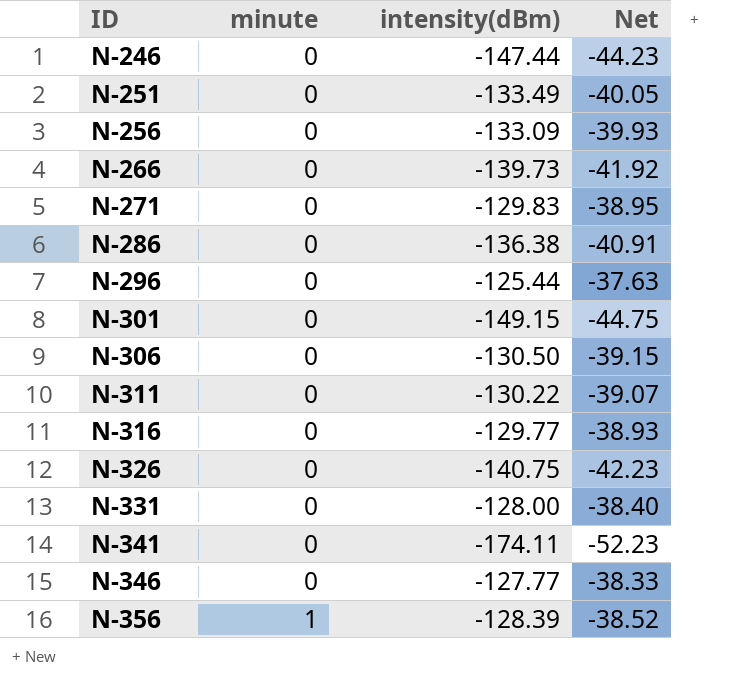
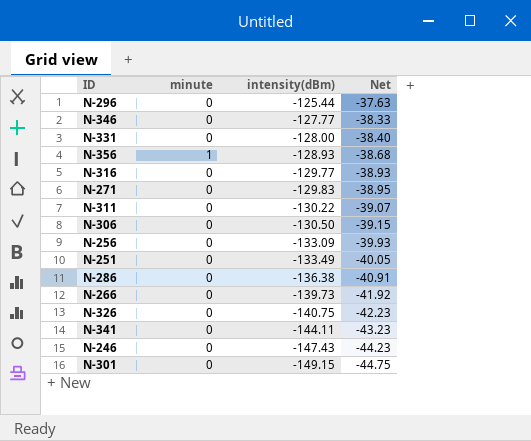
row order: ID ascending -> intensity(dBm) descending
N-356 | intensity(dBm): -128.39 -> -128.93
N-356 | Net: -38.52 -> -38.68
N-341 | intensity(dBm): -174.11 -> -144.11
N-341 | Net: -52.23 -> -43.23
N-246 | intensity(dBm): -147.44 -> -147.43

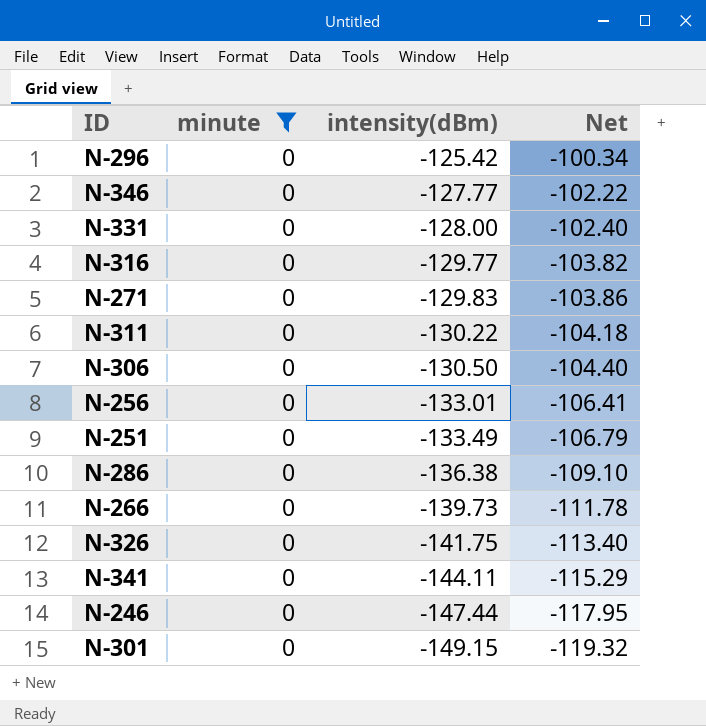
filter: none -> minute = 0
column Net | formula: [intensity(dBm)] * 0.3 -> [intensity(dBm)] * 0.8
N-296 | intensity(dBm): -125.44 -> -125.42
N-256 | intensity(dBm): -133.09 -> -133.01
N-326 | intensity(dBm): -140.75 -> -141.75
N-246 | intensity(dBm): -147.43 -> -147.44

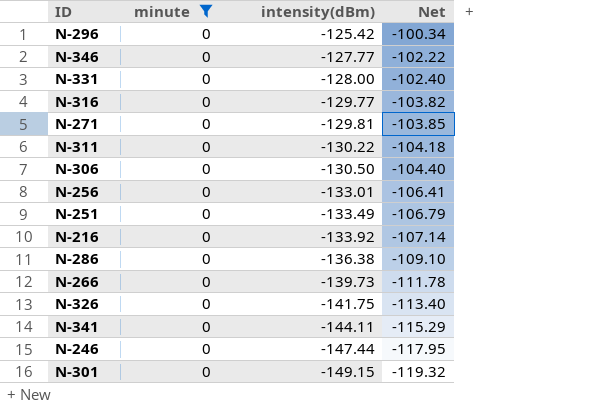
N-271 | intensity(dBm): -129.83 -> -129.81
N-271 | Net: -103.86 -> -103.85
row N-216: none -> 0 | -133.92 | -107.14

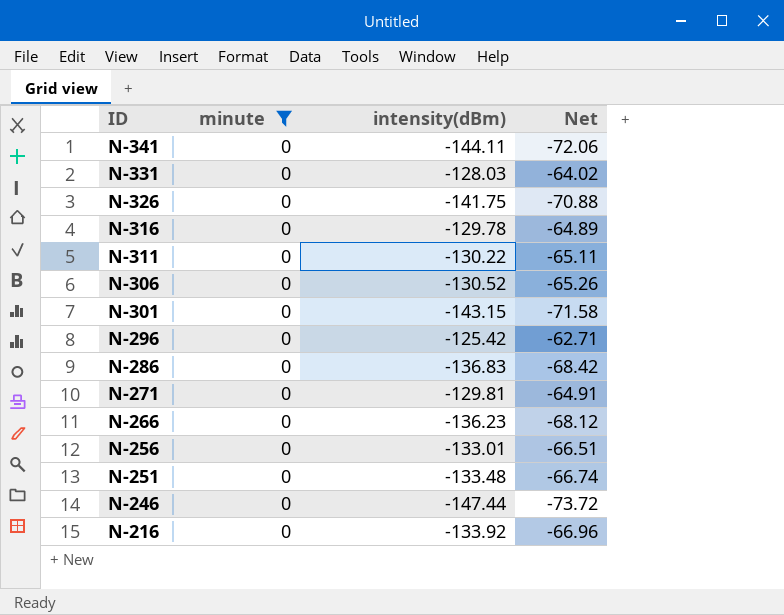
row order: intensity(dBm) descending -> ID descending
column Net | formula: [intensity(dBm)] * 0.8 -> [intensity(dBm)] * 0.5
row N-346: 0 | -127.77 | -102.22 -> none
N-331 | intensity(dBm): -128.00 -> -128.03
N-316 | intensity(dBm): -129.77 -> -129.78
N-306 | intensity(dBm): -130.50 -> -130.52
N-301 | intensity(dBm): -149.15 -> -143.15
N-286 | intensity(dBm): -136.38 -> -136.83
N-266 | intensity(dBm): -139.73 -> -136.23
N-251 | intensity(dBm): -133.49 -> -133.48

